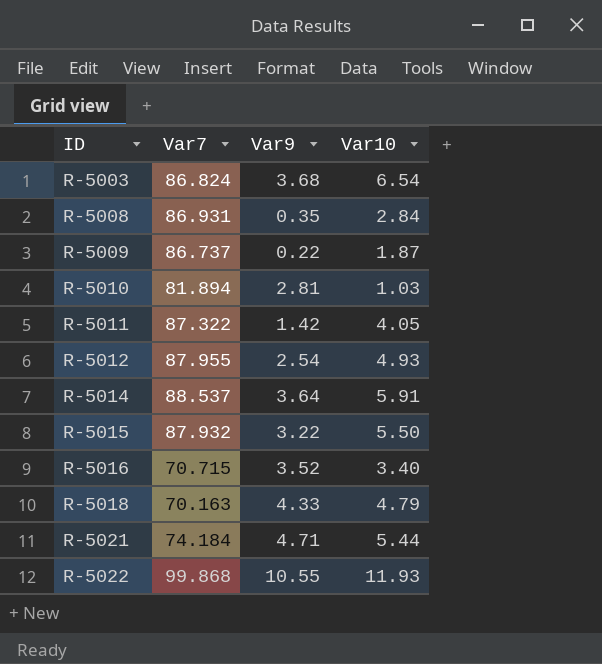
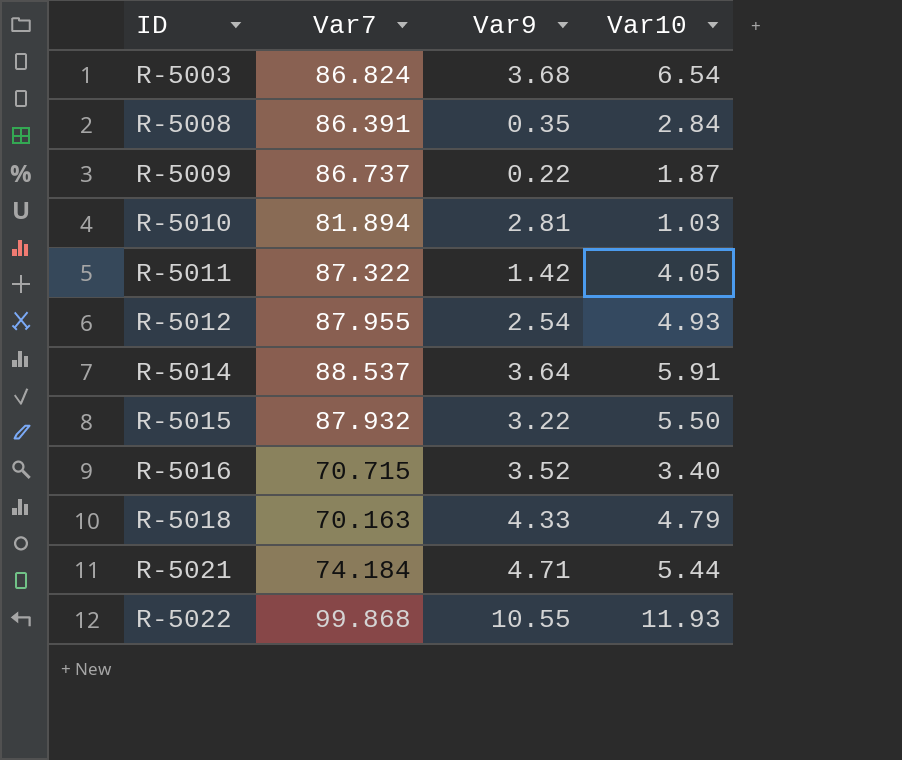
R-5008 | Var7: 86.931 -> 86.391

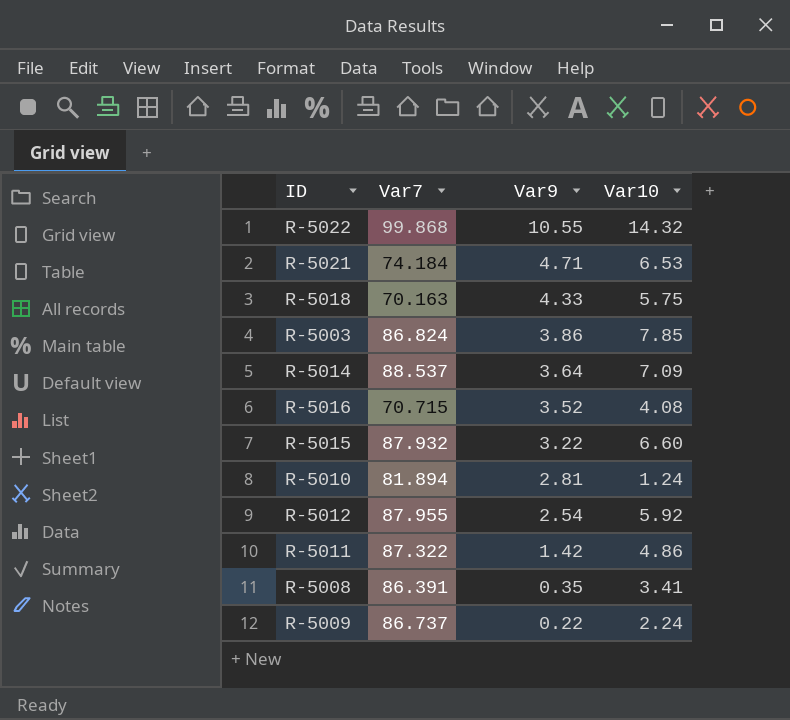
row order: ID ascending -> Var9 descending
R-5022 | Var10: 11.93 -> 14.32
R-5021 | Var10: 5.44 -> 6.53
R-5018 | Var10: 4.79 -> 5.75
R-5003 | Var9: 3.68 -> 3.86
R-5003 | Var10: 6.54 -> 7.85
R-5014 | Var10: 5.91 -> 7.09
R-5016 | Var10: 3.40 -> 4.08
R-5015 | Var10: 5.50 -> 6.60
R-5010 | Var10: 1.03 -> 1.24
R-5012 | Var10: 4.93 -> 5.92
R-5011 | Var10: 4.05 -> 4.86
R-5008 | Var10: 2.84 -> 3.41
R-5009 | Var10: 1.87 -> 2.24

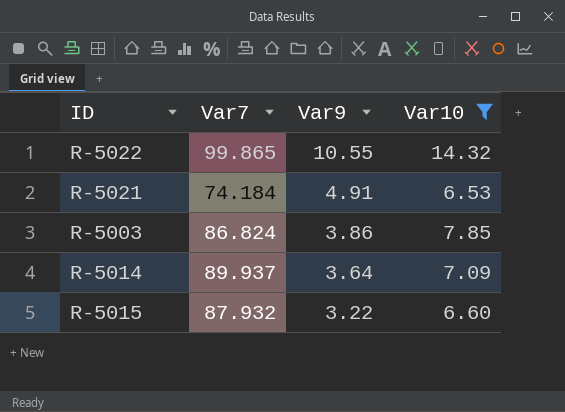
filter: none -> Var10 >= 6.53
R-5022 | Var7: 99.868 -> 99.865
R-5021 | Var9: 4.71 -> 4.91
R-5014 | Var7: 88.537 -> 89.937

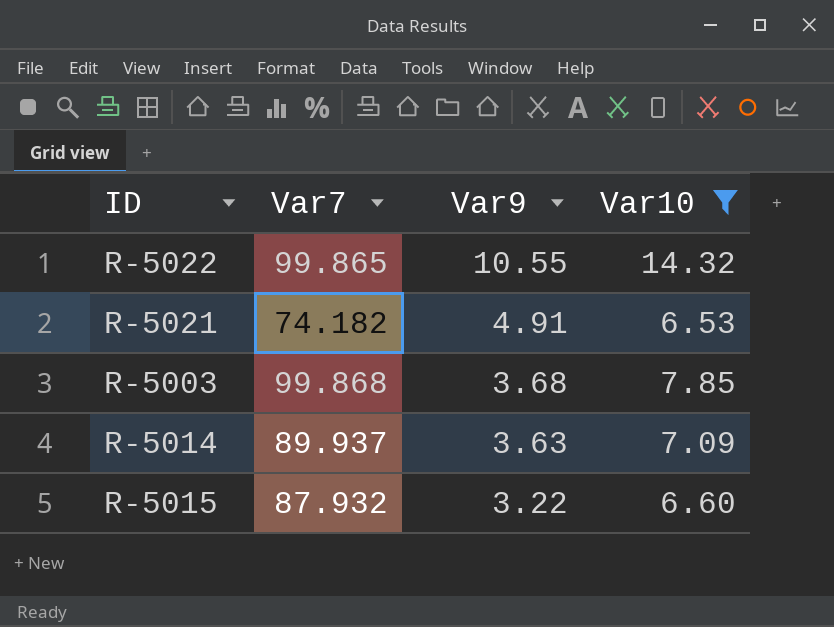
R-5021 | Var7: 74.184 -> 74.182
R-5003 | Var7: 86.824 -> 99.868
R-5003 | Var9: 3.86 -> 3.68
R-5014 | Var9: 3.64 -> 3.63

